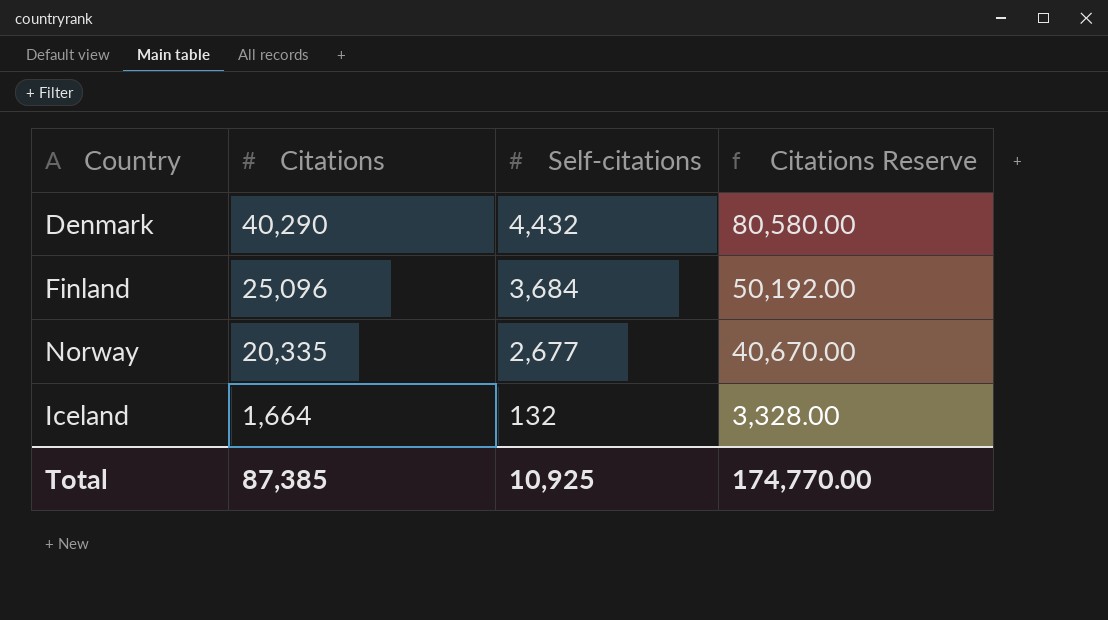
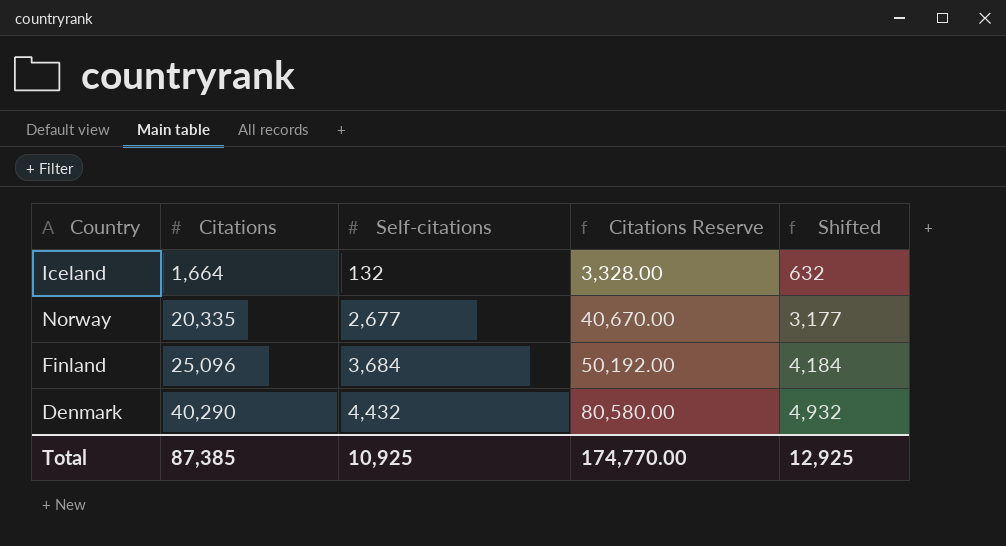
row order: Citations descending -> Citations ascending
column Shifted | formula: none -> [Self-citations] + 500

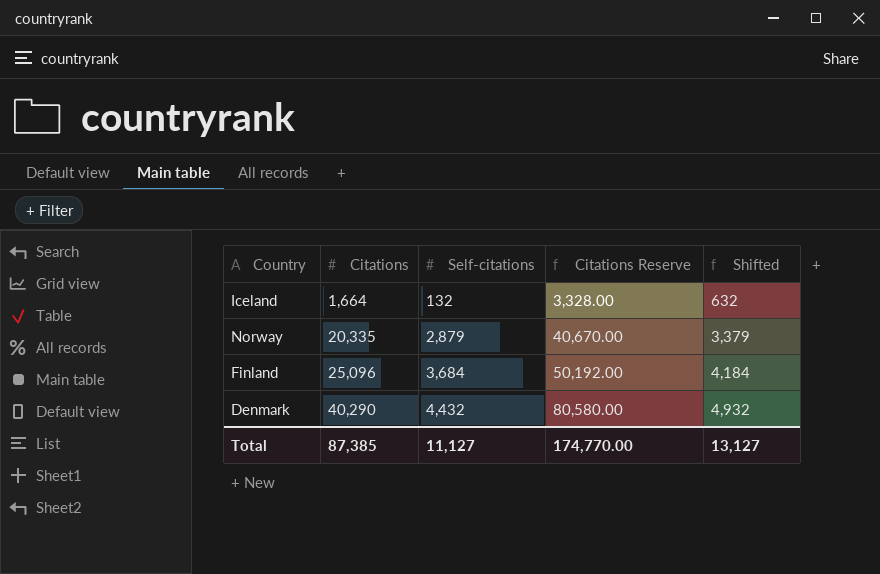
Norway | Self-citations: 2,677 -> 2,879
Norway | Shifted: 3,177 -> 3,379
Total | Self-citations: 10,925 -> 11,127
Total | Shifted: 12,925 -> 13,127

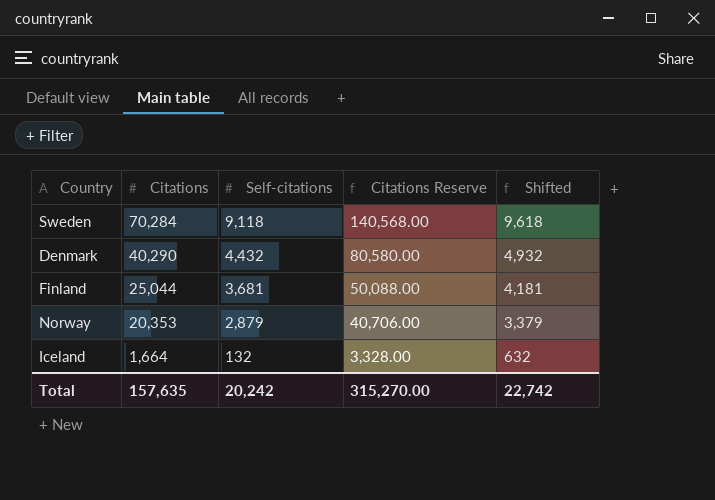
row order: Citations ascending -> Citations descending
row Sweden: none -> 70,284 | 9,118 | 140,568.00 | 9,618
Finland | Citations: 25,096 -> 25,044
Finland | Self-citations: 3,684 -> 3,681
Finland | Citations Reserve: 50,192.00 -> 50,088.00
Finland | Shifted: 4,184 -> 4,181
Norway | Citations: 20,335 -> 20,353
Norway | Citations Reserve: 40,670.00 -> 40,706.00
Total | Citations: 87,385 -> 157,635
Total | Self-citations: 11,127 -> 20,242
Total | Citations Reserve: 174,770.00 -> 315,270.00
Total | Shifted: 13,127 -> 22,742

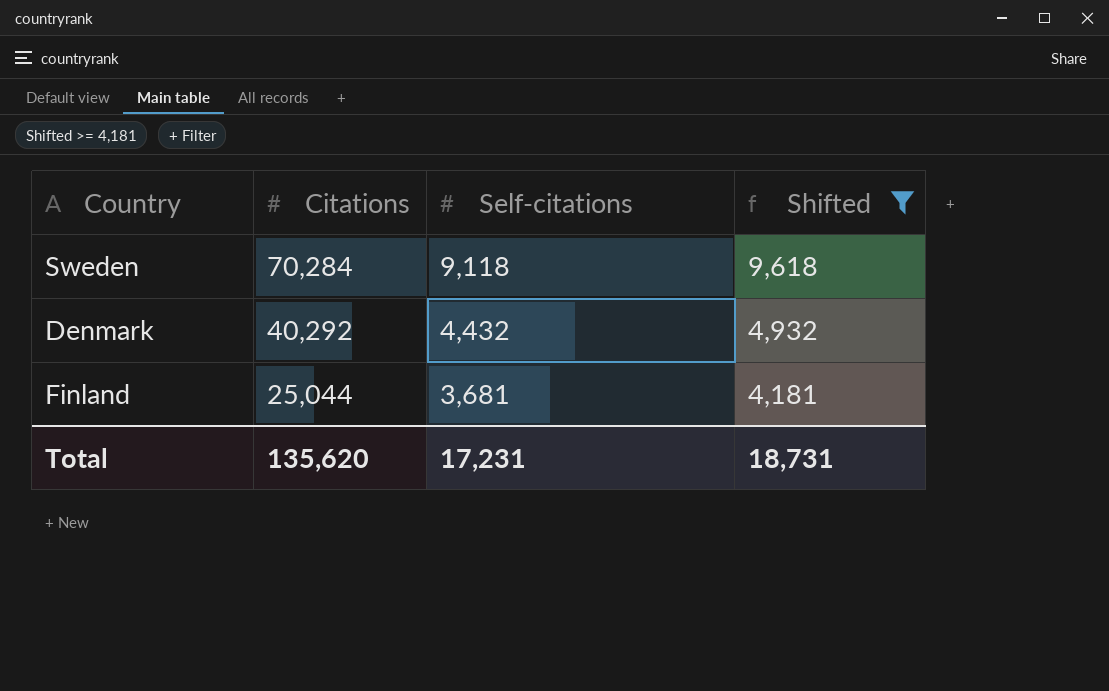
filter: none -> Shifted >= 4,181
column Citations Reserve | formula: [Citations] * 2 -> none
Denmark | Citations: 40,290 -> 40,292
Total | Citations: 157,635 -> 135,620
Total | Self-citations: 20,242 -> 17,231
Total | Shifted: 22,742 -> 18,731

